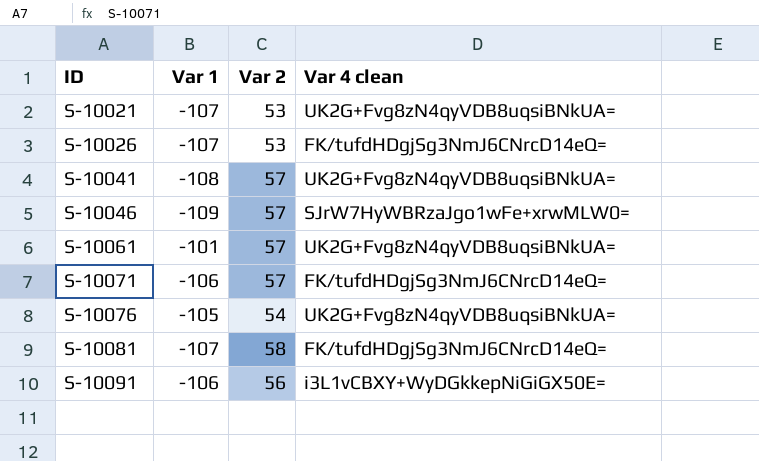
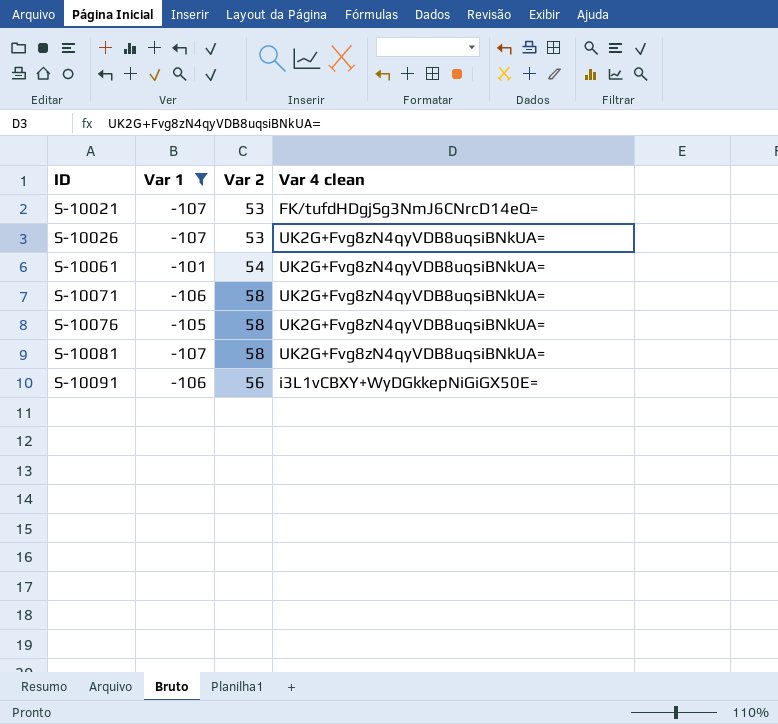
filter: none -> Var 1 >= -107
S-10021 | Var 4 clean: UK2G+Fvg8zN4qyVDB8uqsiBNkUA= -> FK/tufdHDgjSg3NmJ6CNrcD14eQ=
S-10026 | Var 4 clean: FK/tufdHDgjSg3NmJ6CNrcD14eQ= -> UK2G+Fvg8zN4qyVDB8uqsiBNkUA=
S-10061 | Var 2: 57 -> 54
S-10071 | Var 2: 57 -> 58
S-10071 | Var 4 clean: FK/tufdHDgjSg3NmJ6CNrcD14eQ= -> UK2G+Fvg8zN4qyVDB8uqsiBNkUA=
S-10076 | Var 2: 54 -> 58
S-10081 | Var 4 clean: FK/tufdHDgjSg3NmJ6CNrcD14eQ= -> UK2G+Fvg8zN4qyVDB8uqsiBNkUA=

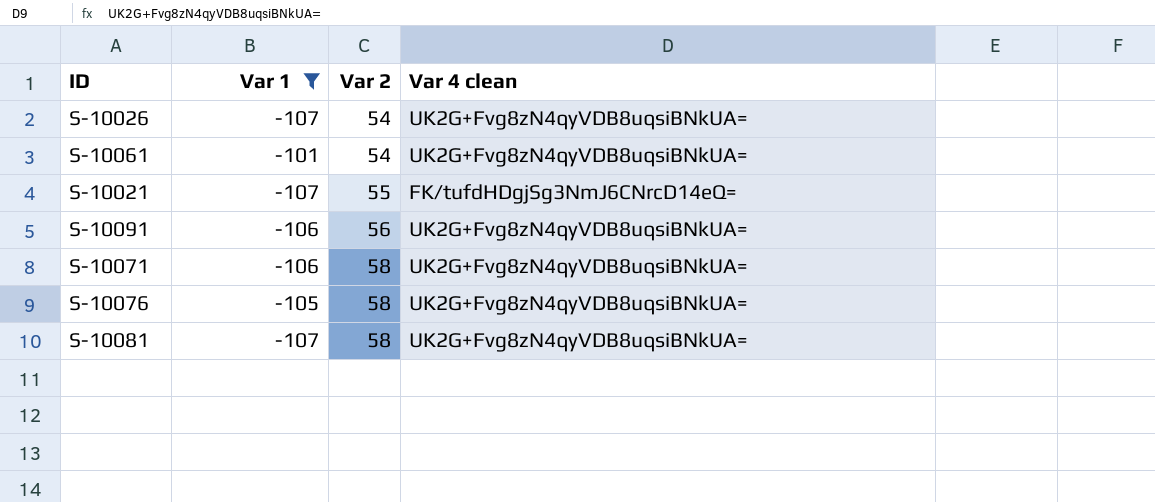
row order: ID ascending -> Var 2 ascending
S-10026 | Var 2: 53 -> 54
S-10021 | Var 2: 53 -> 55
S-10091 | Var 4 clean: i3L1vCBXY+WyDGkkepNiGiGX50E= -> UK2G+Fvg8zN4qyVDB8uqsiBNkUA=

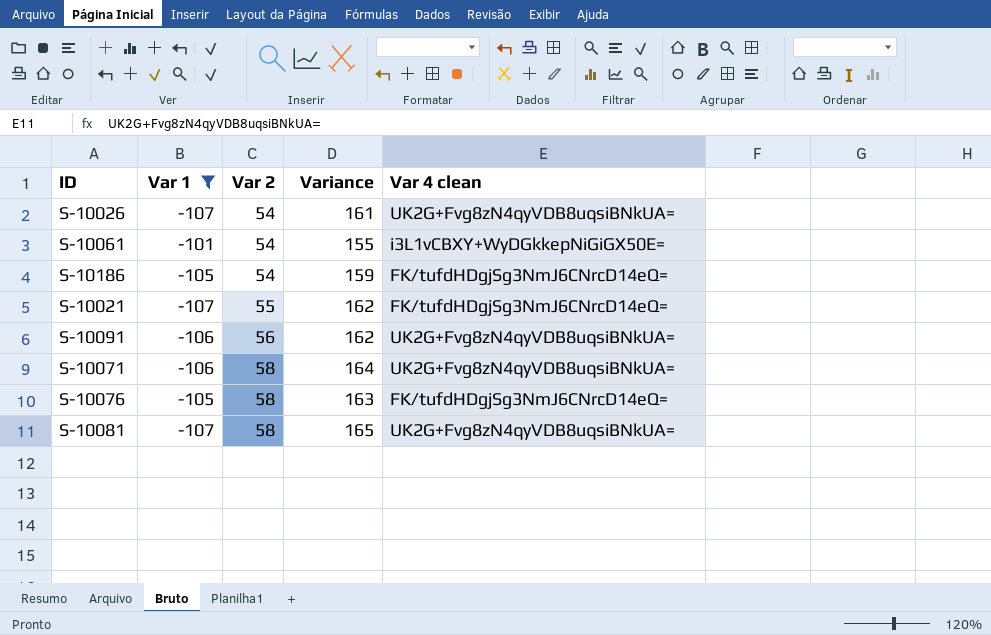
column Variance | formula: none -> [Var 2] - [Var 1]
S-10061 | Var 4 clean: UK2G+Fvg8zN4qyVDB8uqsiBNkUA= -> i3L1vCBXY+WyDGkkepNiGiGX50E=
row S-10186: none -> -105 | 54 | 159 | FK/tufdHDgjSg3NmJ6CNrcD14eQ=
S-10076 | Var 4 clean: UK2G+Fvg8zN4qyVDB8uqsiBNkUA= -> FK/tufdHDgjSg3NmJ6CNrcD14eQ=

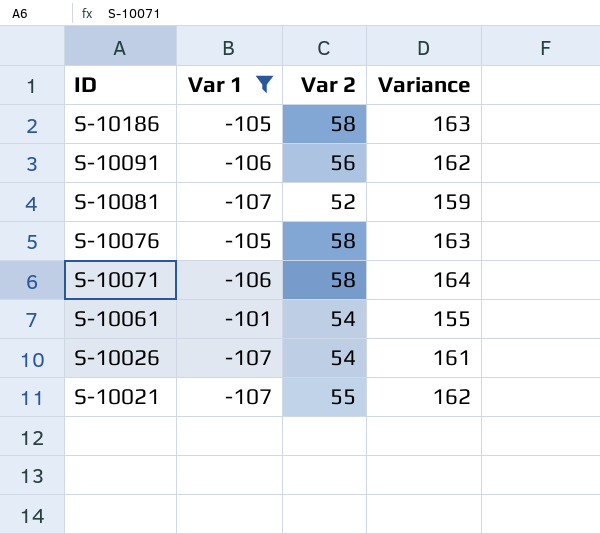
row order: Var 2 ascending -> ID descending
column Var 4 clean | position: 5 -> none
S-10186 | Var 2: 54 -> 58
S-10186 | Variance: 159 -> 163
S-10081 | Var 2: 58 -> 52
S-10081 | Variance: 165 -> 159

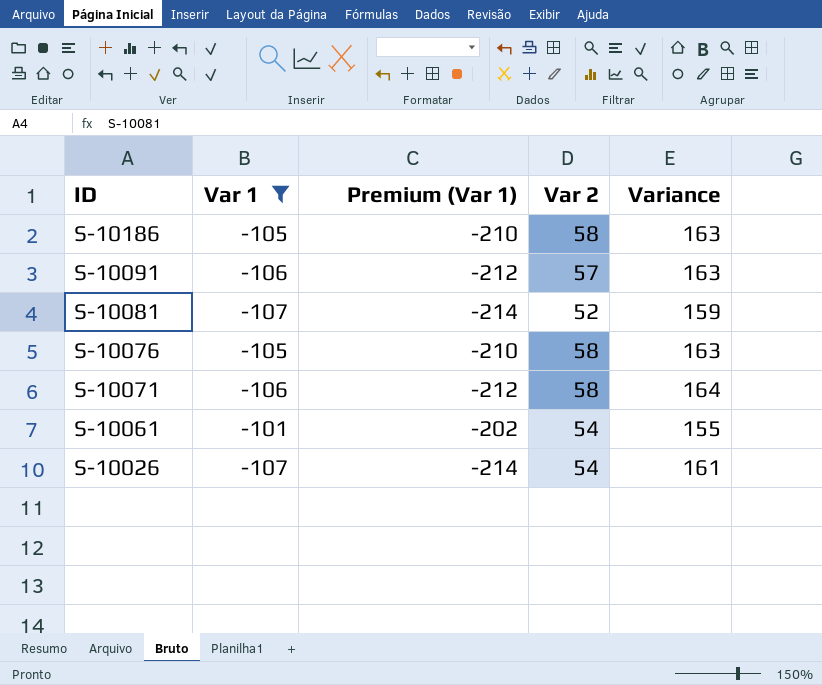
column Premium (Var 1) | formula: none -> [Var 1] * 2
row S-10021: -107 | 55 | 162 -> none
S-10091 | Var 2: 56 -> 57
S-10091 | Variance: 162 -> 163

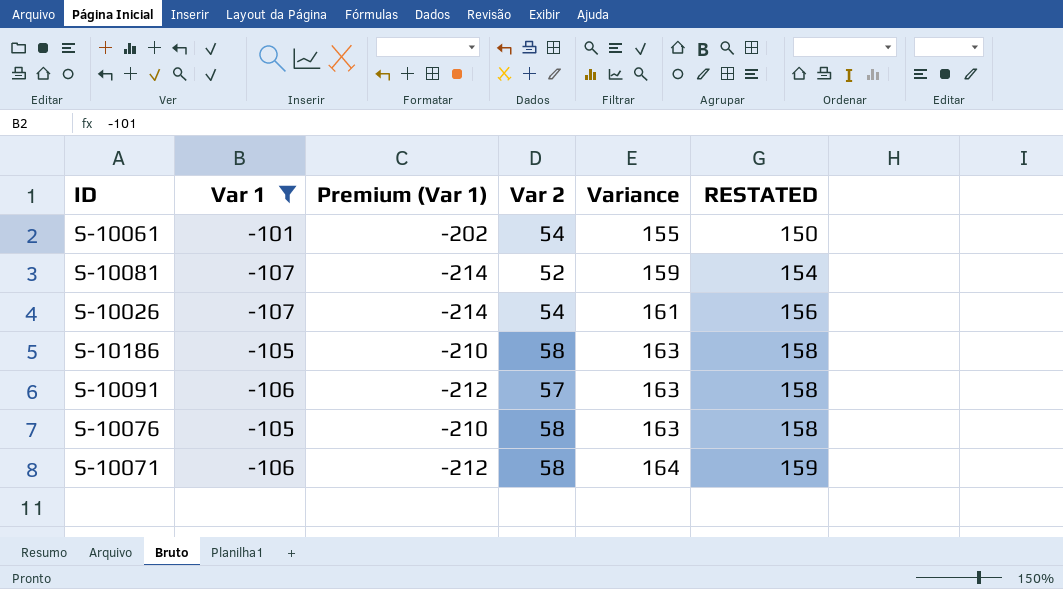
row order: ID descending -> Variance ascending
column RESTATED | formula: none -> [Variance] - 5

